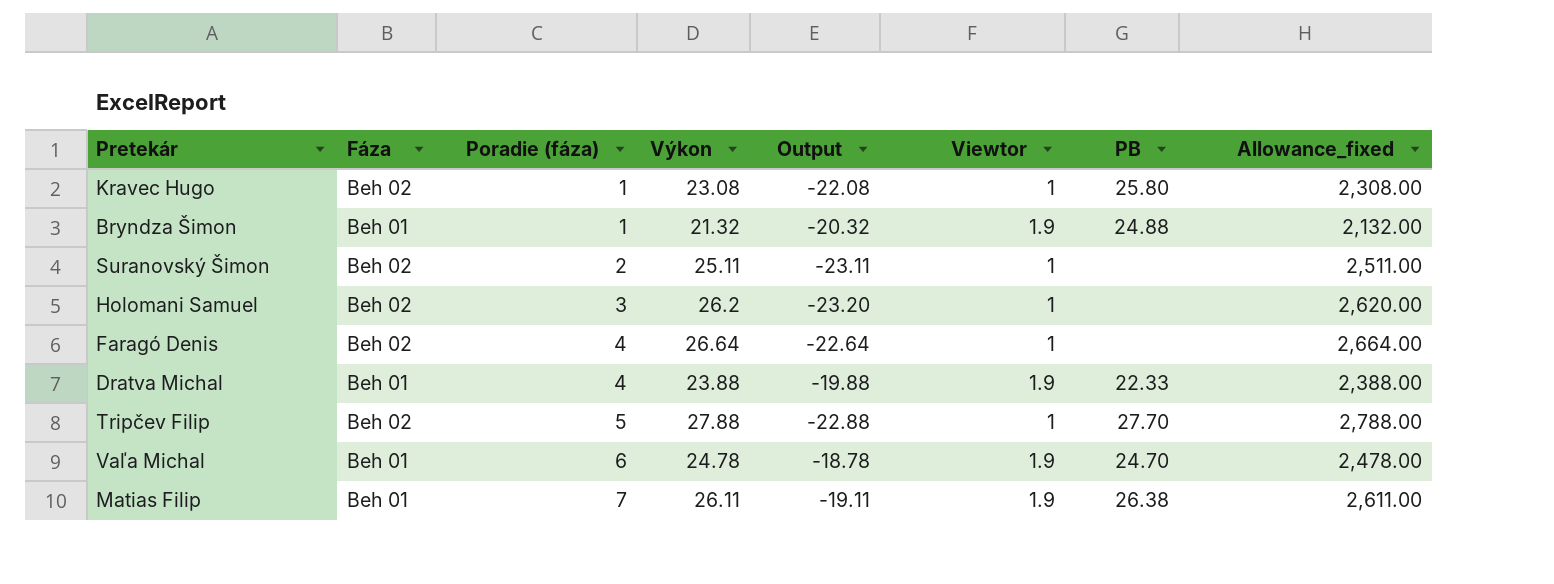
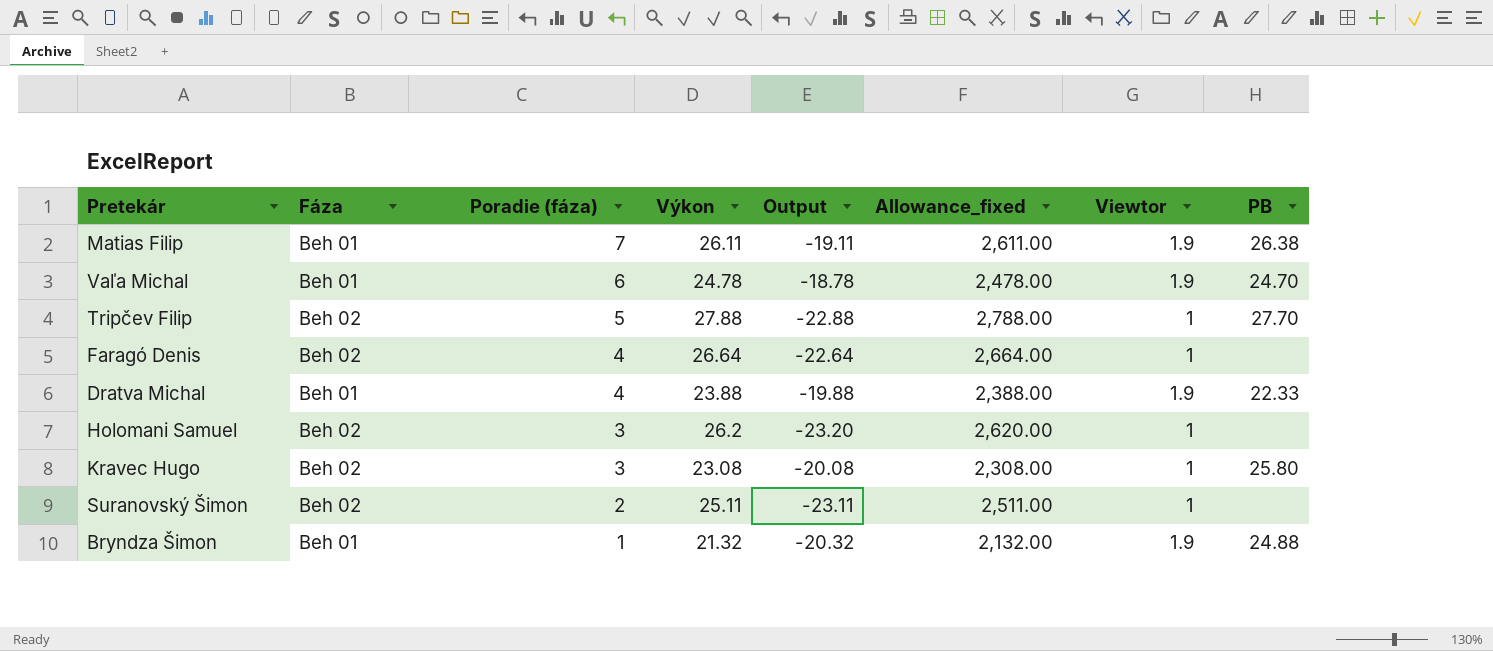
row order: Poradie (fáza) ascending -> Poradie (fáza) descending
column Allowance_fixed | position: 8 -> 6
Kravec Hugo | Poradie (fáza): 1 -> 3
Kravec Hugo | Output: -22.08 -> -20.08

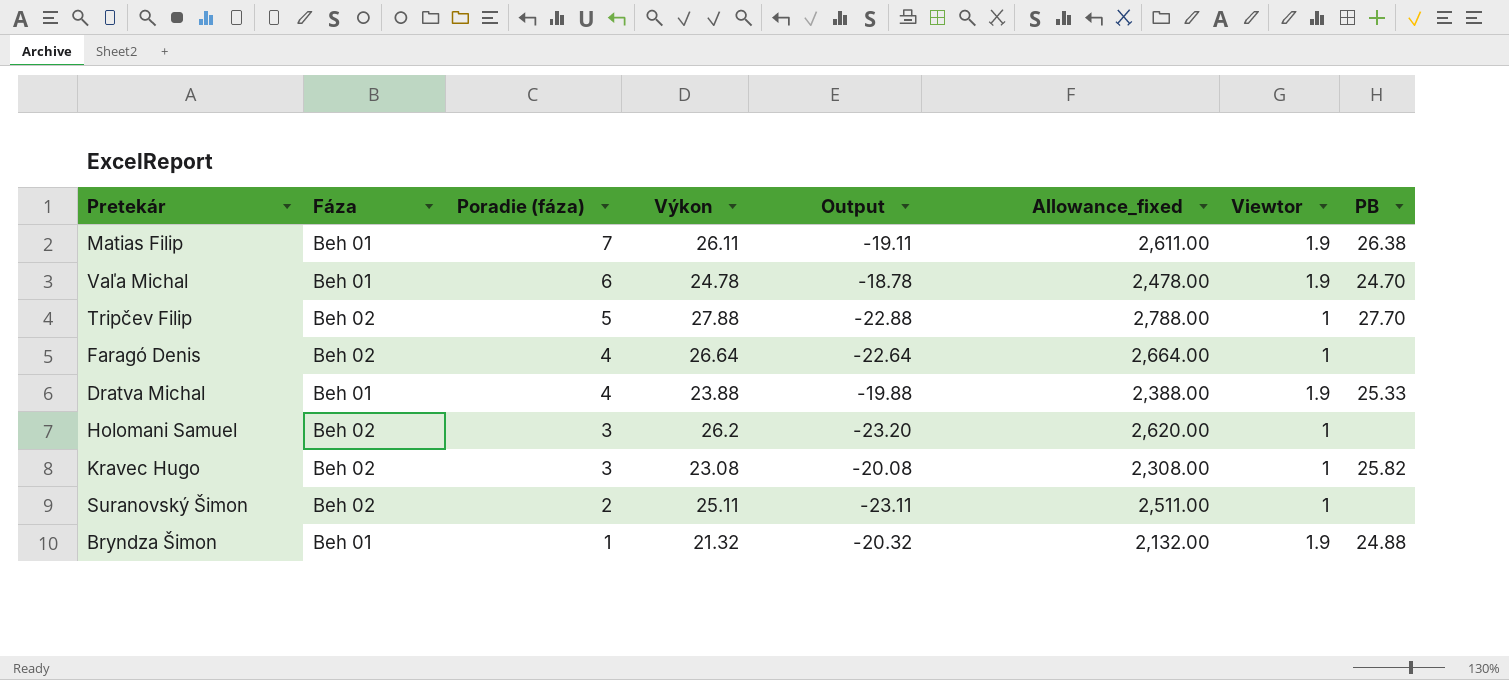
Dratva Michal | PB: 22.33 -> 25.33
Kravec Hugo | PB: 25.80 -> 25.82

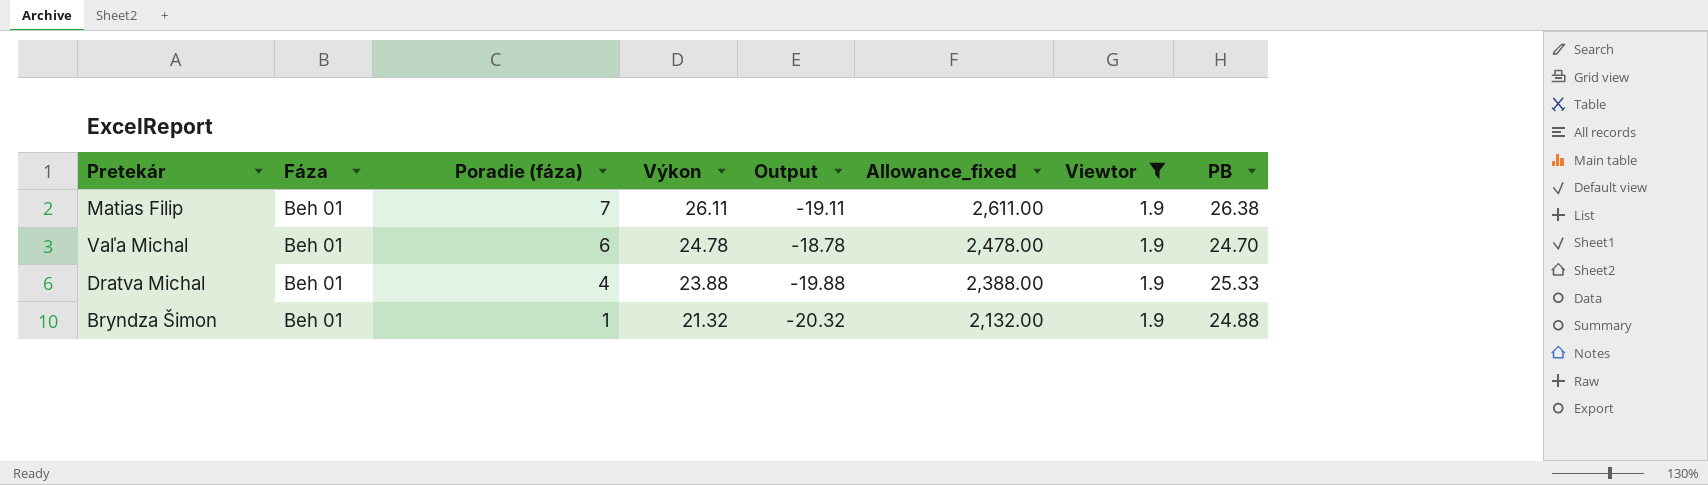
filter: none -> Viewtor = 1.9

